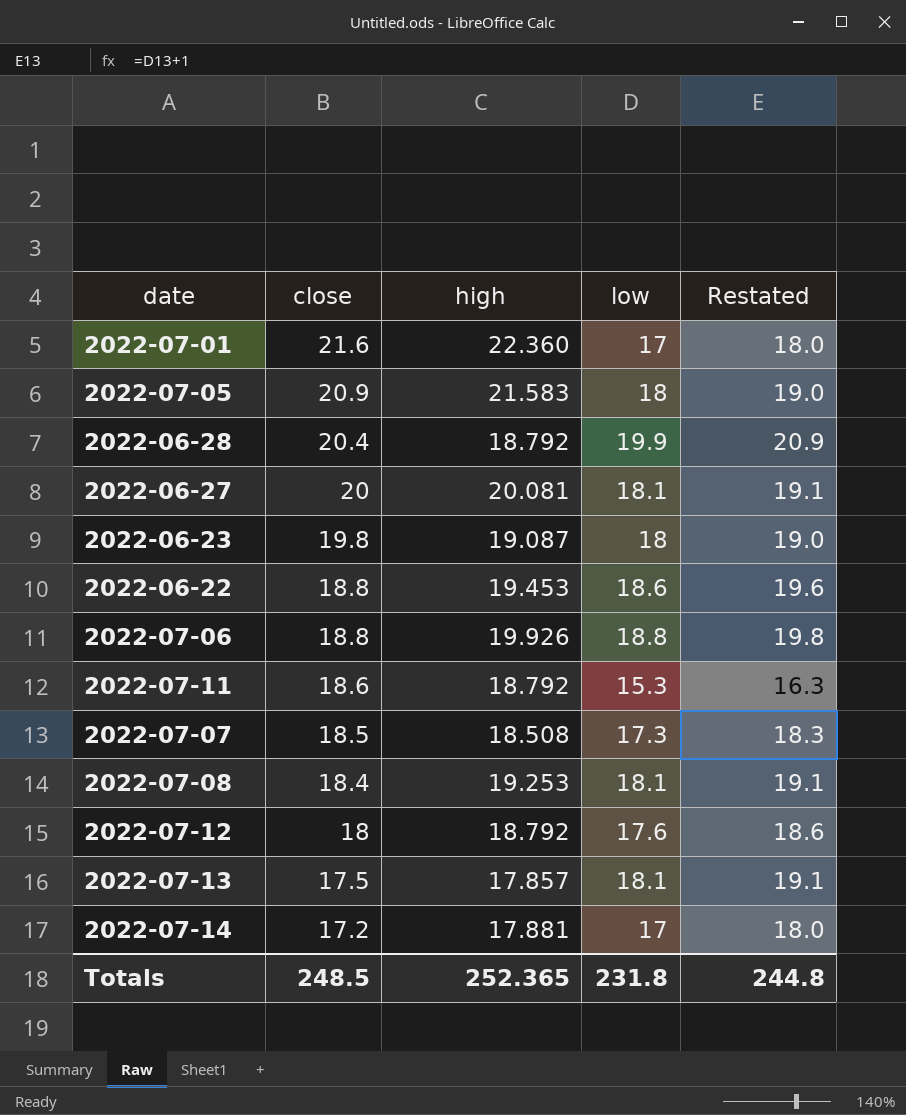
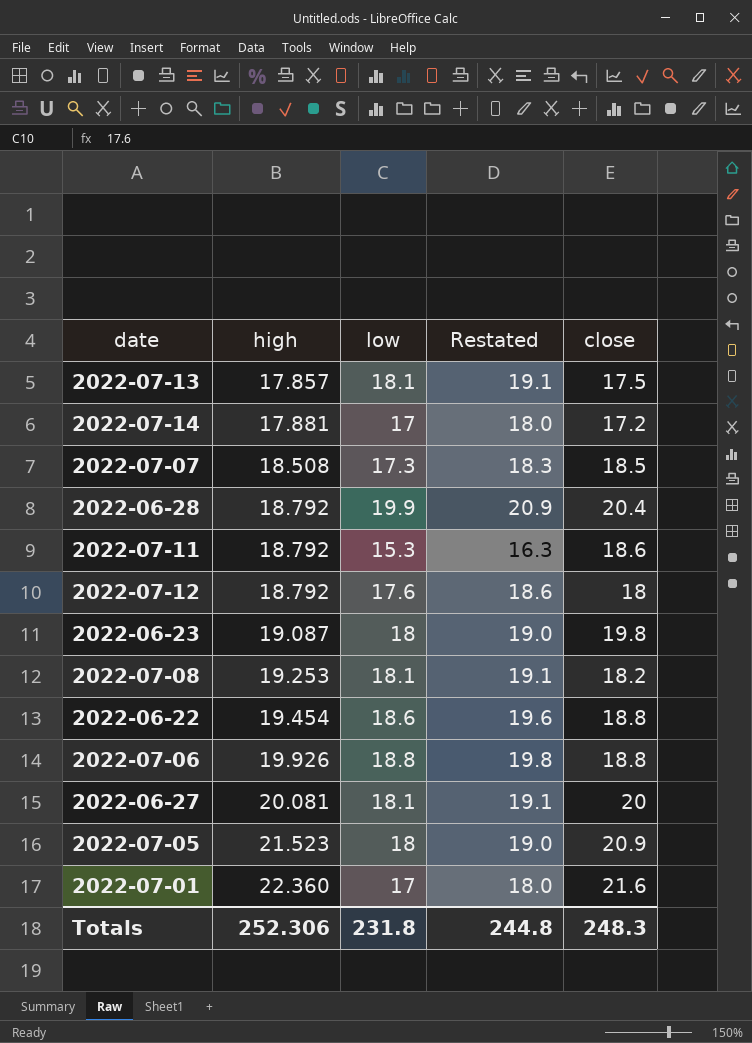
row order: close descending -> high ascending
column close | position: 2 -> 5
2022-07-08 | close: 18.4 -> 18.2
2022-06-22 | high: 19.453 -> 19.454
2022-07-05 | high: 21.583 -> 21.523
Totals | high: 252.365 -> 252.306
Totals | close: 248.5 -> 248.3

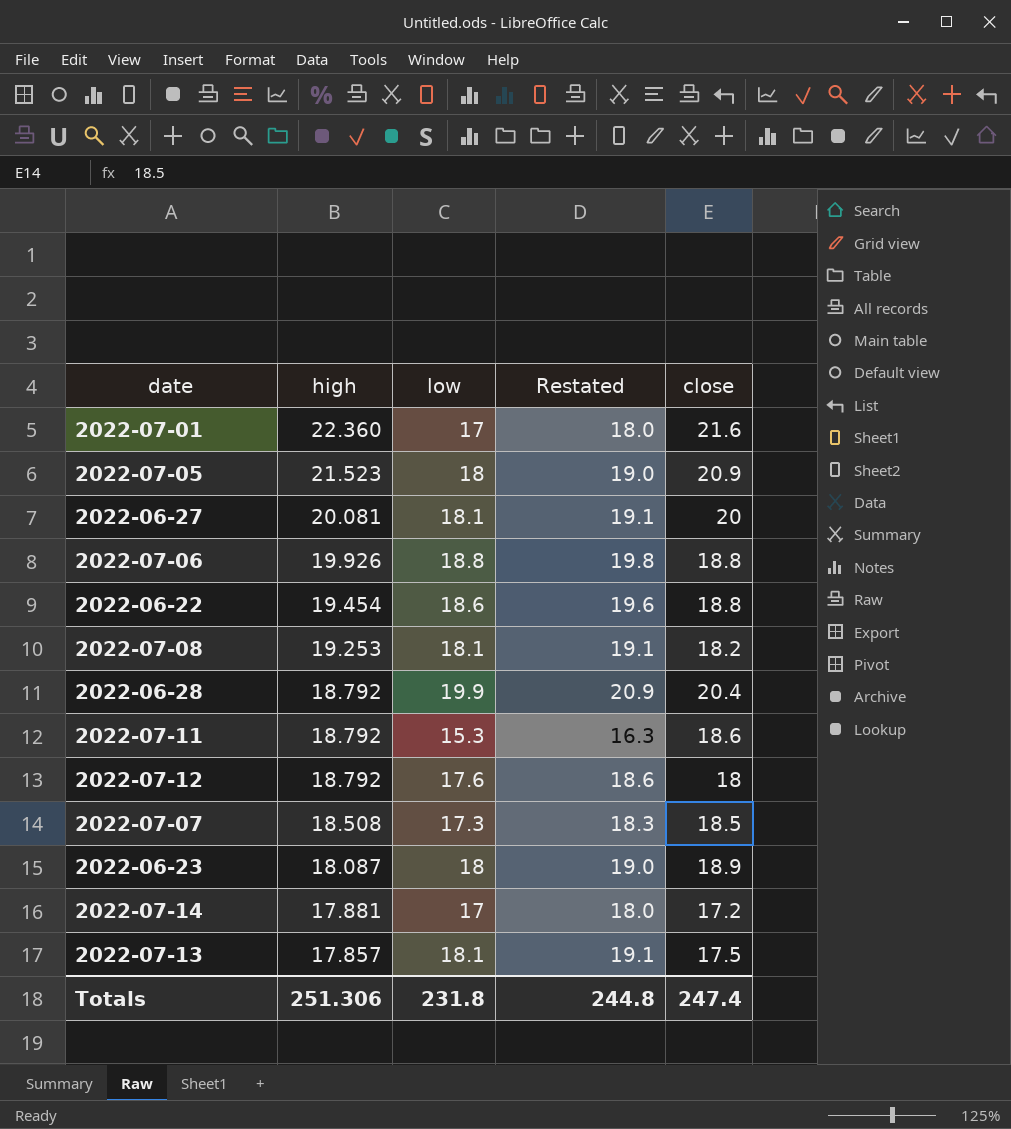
row order: high ascending -> high descending
2022-06-23 | high: 19.087 -> 18.087
2022-06-23 | close: 19.8 -> 18.9
Totals | high: 252.306 -> 251.306
Totals | close: 248.3 -> 247.4

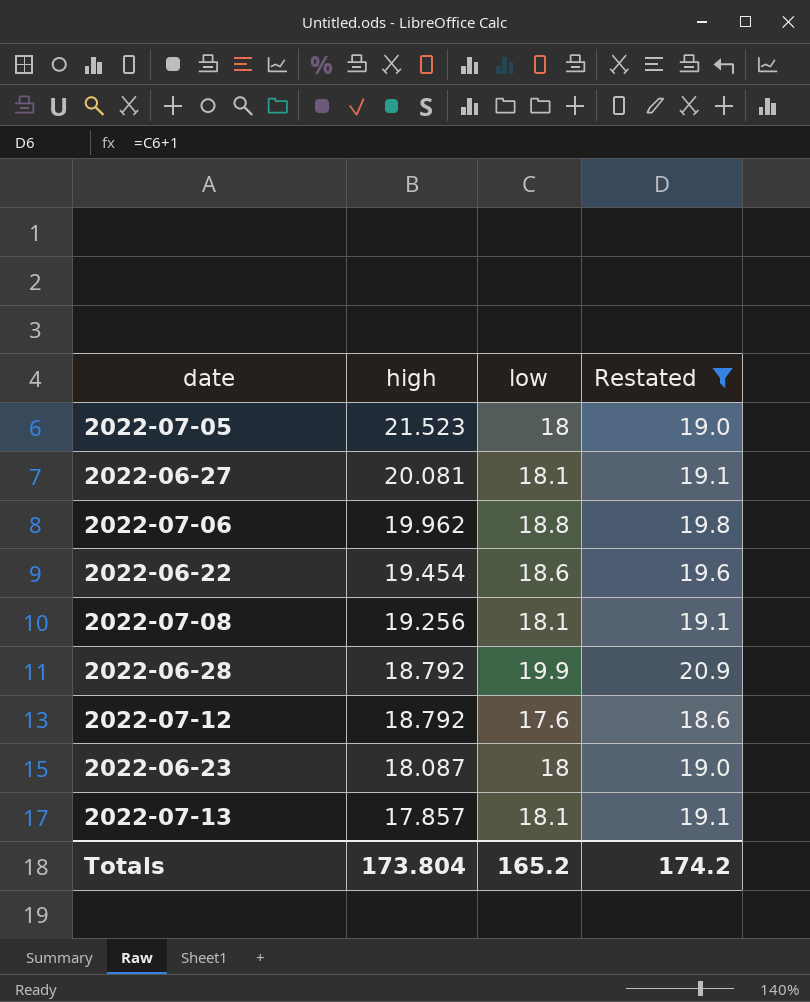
filter: none -> Restated >= 18.6
column close | position: 5 -> none
2022-07-06 | high: 19.926 -> 19.962
2022-07-08 | high: 19.253 -> 19.256
Totals | high: 251.306 -> 173.804
Totals | low: 231.8 -> 165.2
Totals | Restated: 244.8 -> 174.2

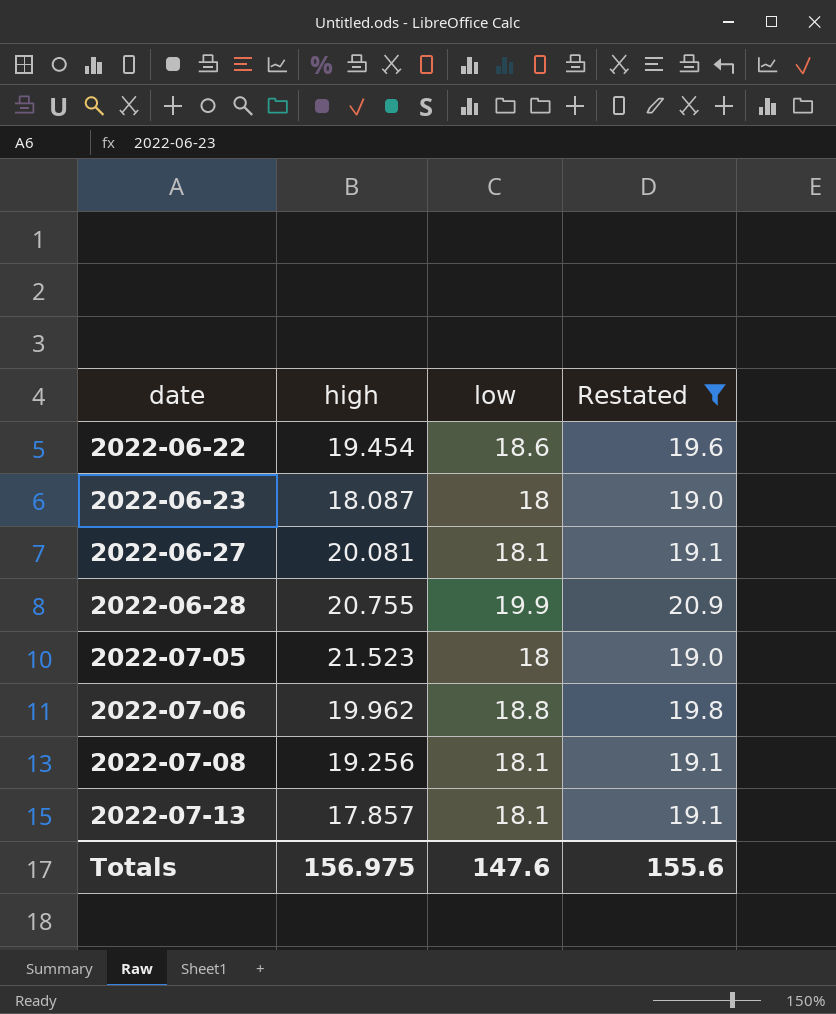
row order: high descending -> date ascending
row 2022-07-12: 18.792 | 17.6 | 18.6 -> none
2022-06-28 | high: 18.792 -> 20.755
Totals | high: 173.804 -> 156.975
Totals | low: 165.2 -> 147.6
Totals | Restated: 174.2 -> 155.6

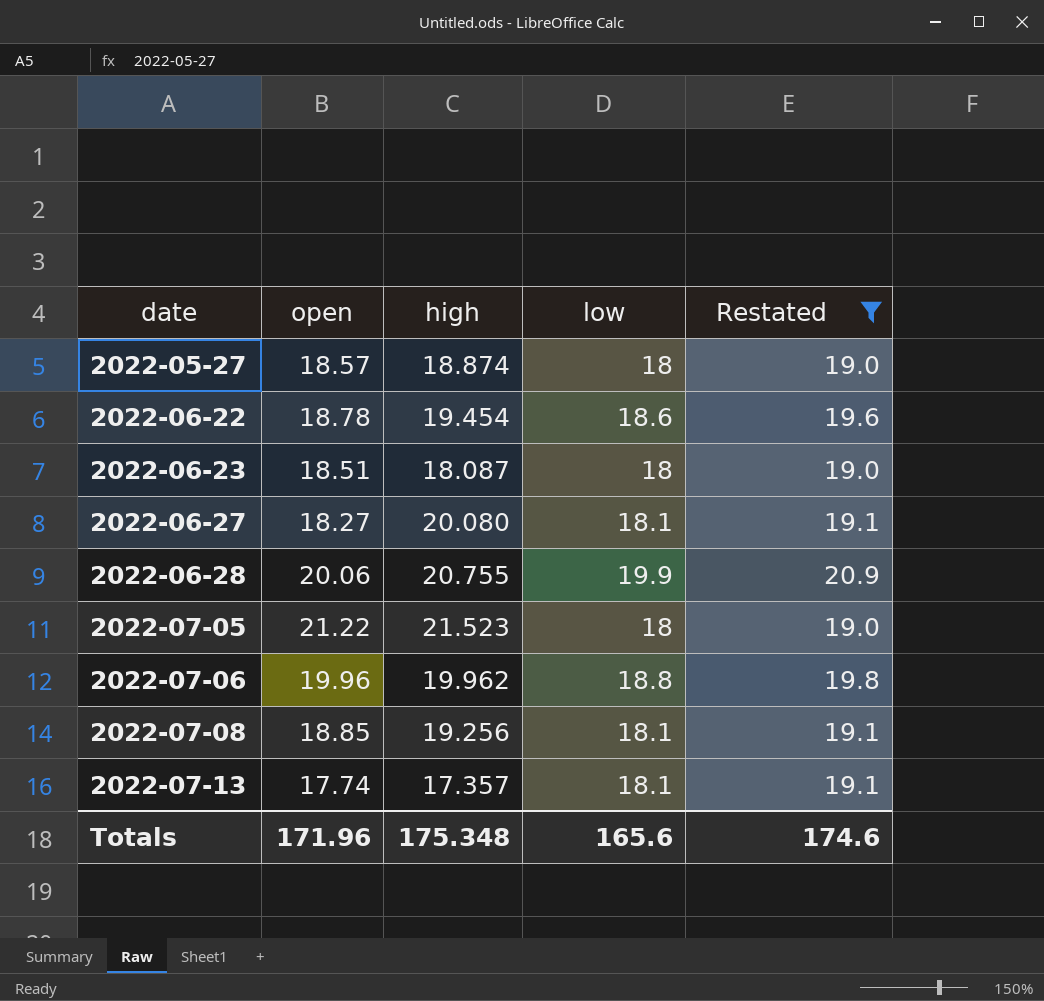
column open | position: none -> 2
row 2022-05-27: none -> 18.57 | 18.874 | 18 | 19.0
2022-06-27 | high: 20.081 -> 20.080
2022-07-13 | high: 17.857 -> 17.357
Totals | high: 156.975 -> 175.348
Totals | low: 147.6 -> 165.6
Totals | Restated: 155.6 -> 174.6

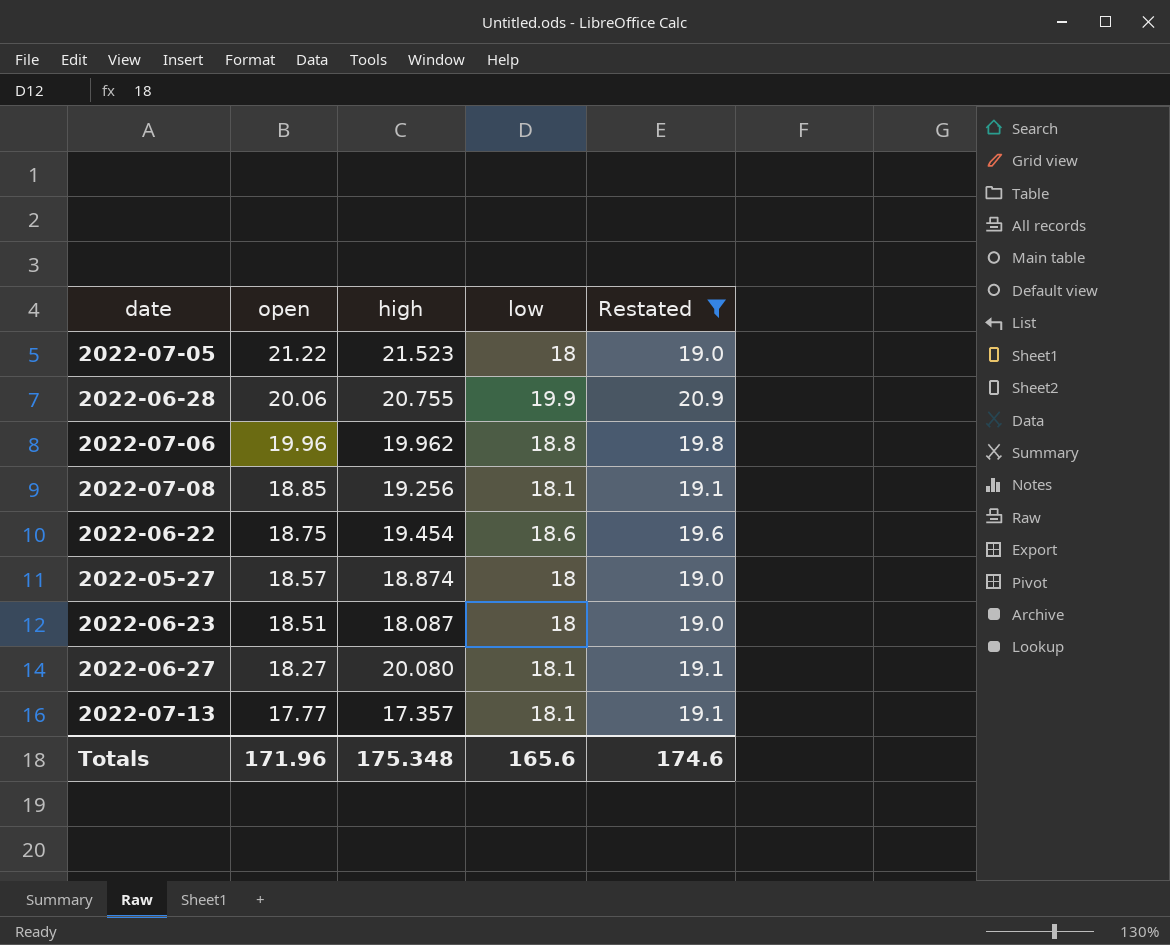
row order: date ascending -> open descending
2022-06-22 | open: 18.78 -> 18.75
2022-07-13 | open: 17.74 -> 17.77

